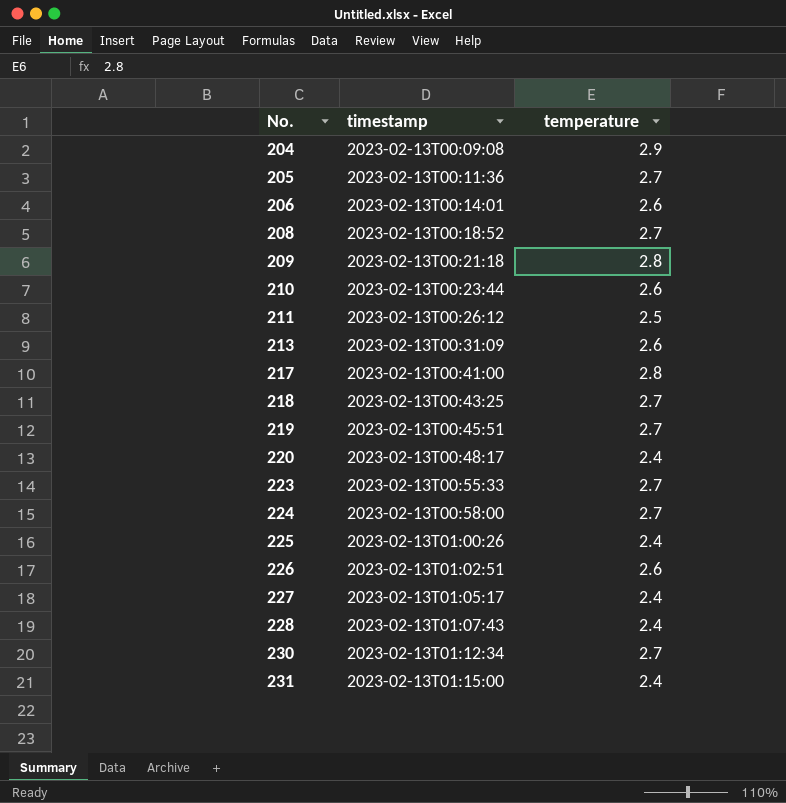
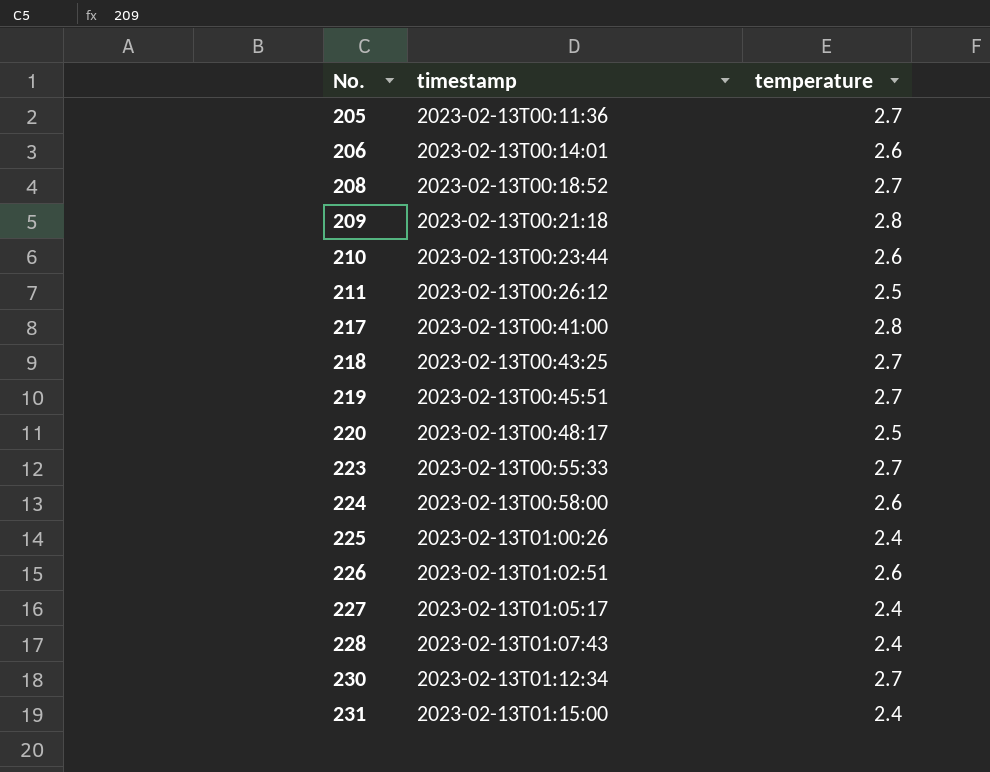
row 204: 2023-02-13T00:09:08 | 2.9 -> none
row 213: 2023-02-13T00:31:09 | 2.6 -> none
220 | temperature: 2.4 -> 2.5
224 | temperature: 2.7 -> 2.6

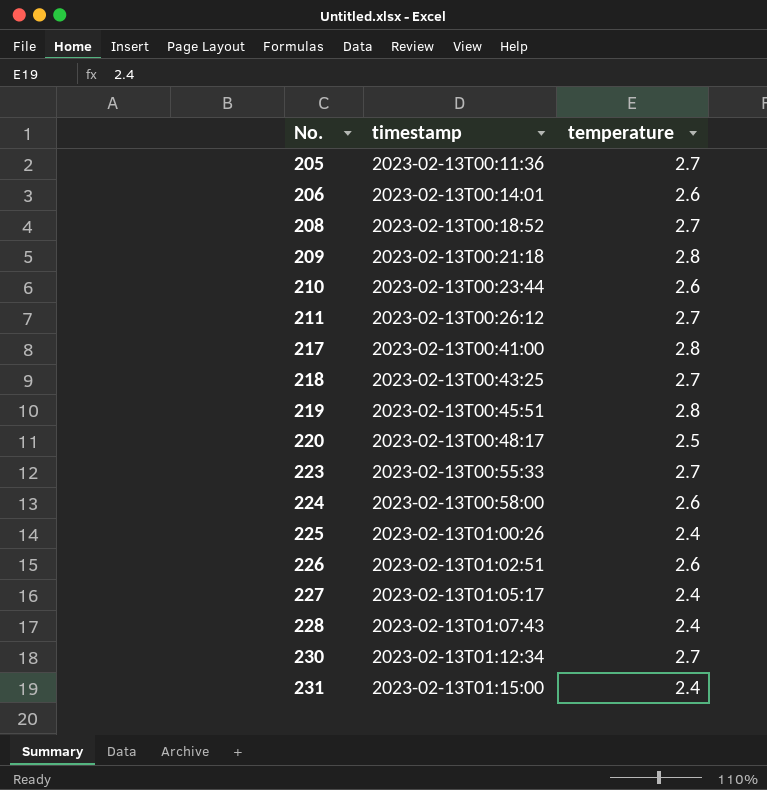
211 | temperature: 2.5 -> 2.7
219 | temperature: 2.7 -> 2.8

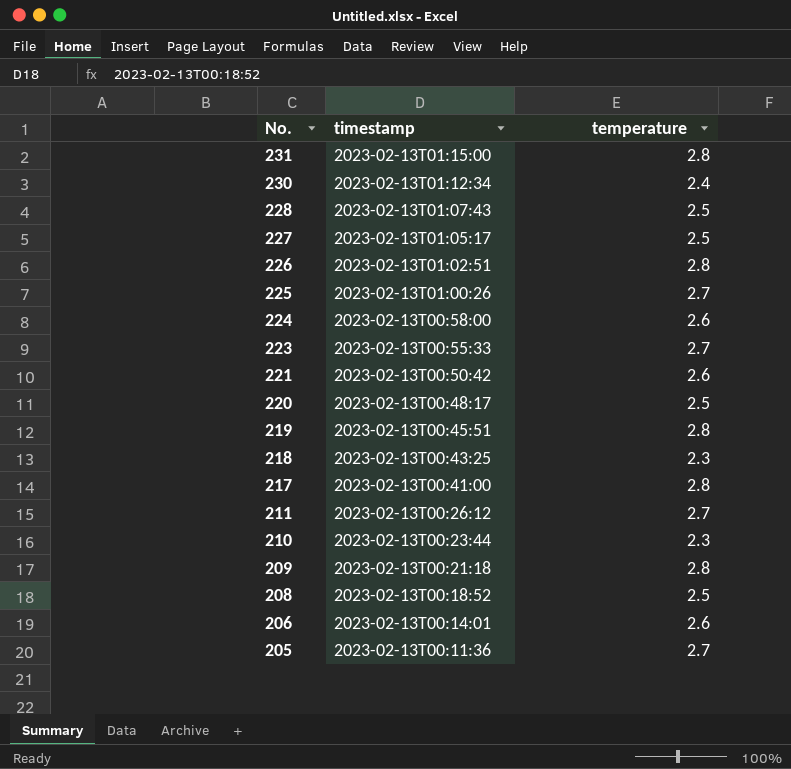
row order: No. ascending -> No. descending
231 | temperature: 2.4 -> 2.8
230 | temperature: 2.7 -> 2.4
228 | temperature: 2.4 -> 2.5
227 | temperature: 2.4 -> 2.5
226 | temperature: 2.6 -> 2.8
225 | temperature: 2.4 -> 2.7
row 221: none -> 2023-02-13T00:50:42 | 2.6
218 | temperature: 2.7 -> 2.3
210 | temperature: 2.6 -> 2.3
208 | temperature: 2.7 -> 2.5

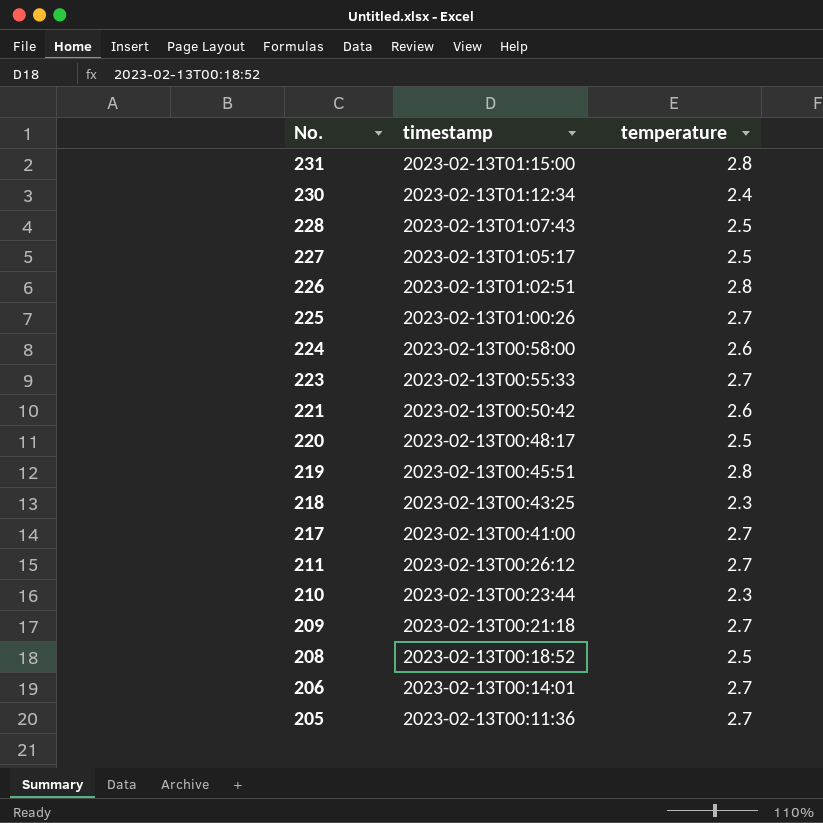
217 | temperature: 2.8 -> 2.7
209 | temperature: 2.8 -> 2.7
206 | temperature: 2.6 -> 2.7

